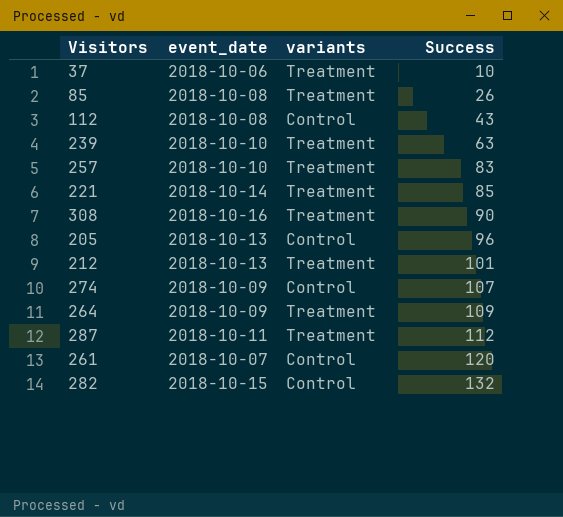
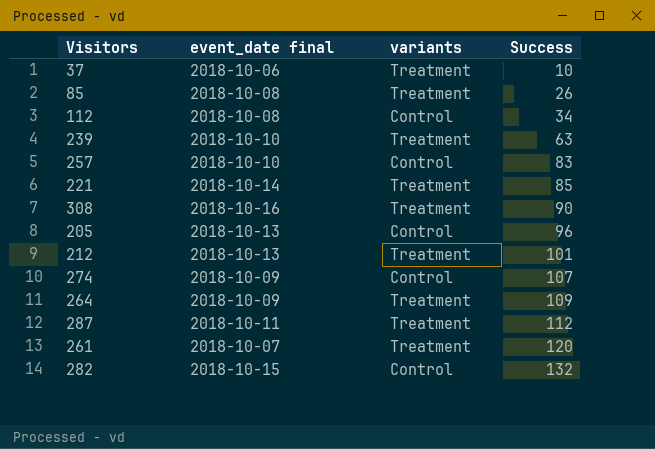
column name: event_date -> event_date final
112 | Success: 43 -> 34
257 | variants: Treatment -> Control
261 | variants: Control -> Treatment

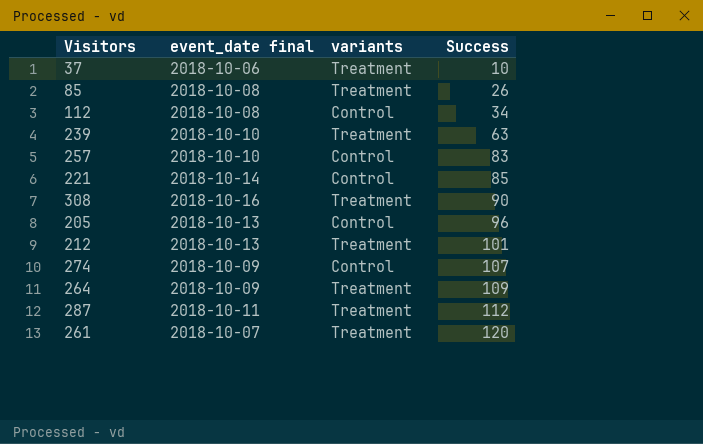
row 282: 2018-10-15 | Control | 132 -> none
221 | variants: Treatment -> Control

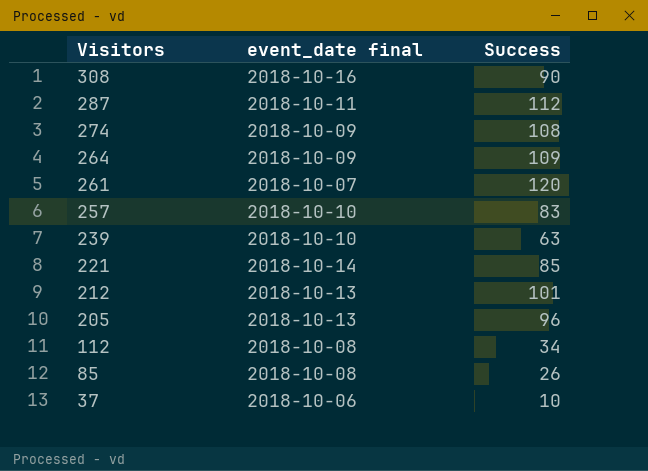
row order: Success ascending -> Visitors descending
column variants | position: 3 -> none
274 | Success: 107 -> 108

